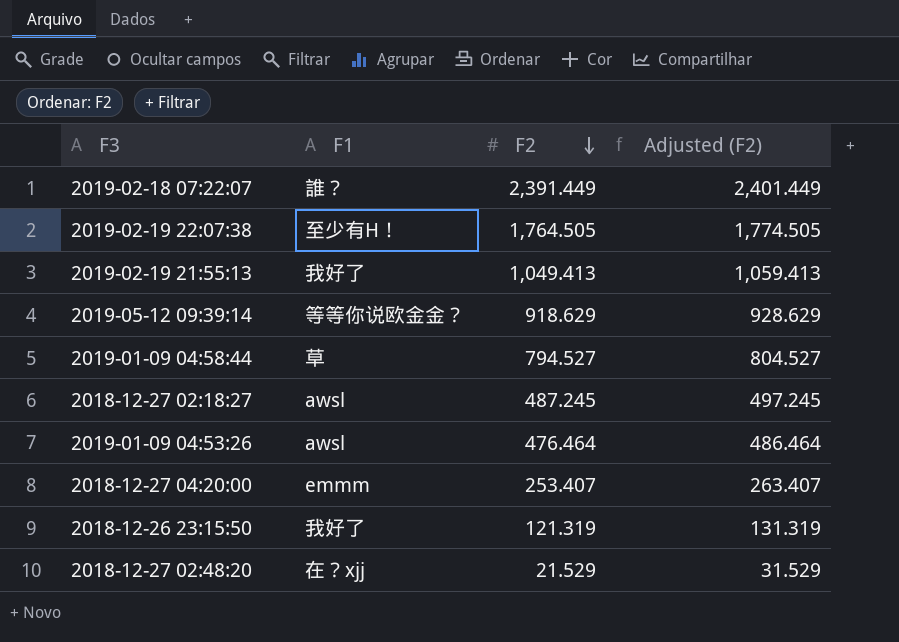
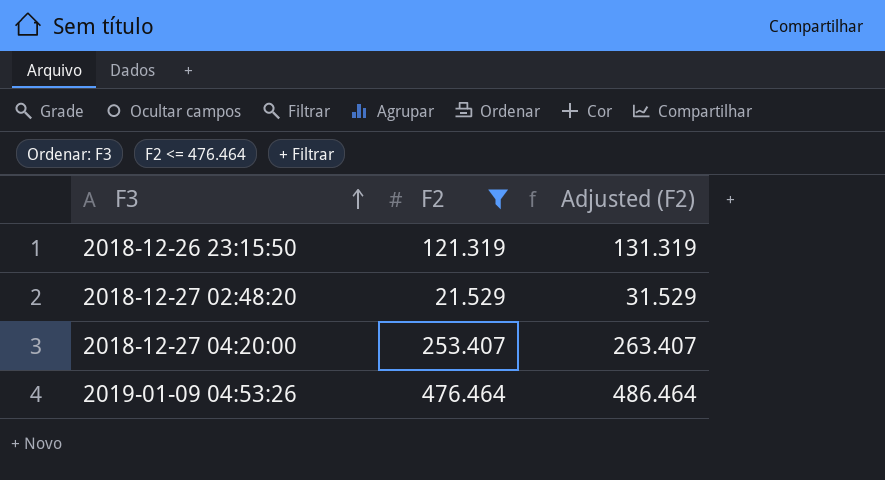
filter: none -> F2 <= 476.464
row order: F2 descending -> F3 ascending
column F1 | position: 2 -> none

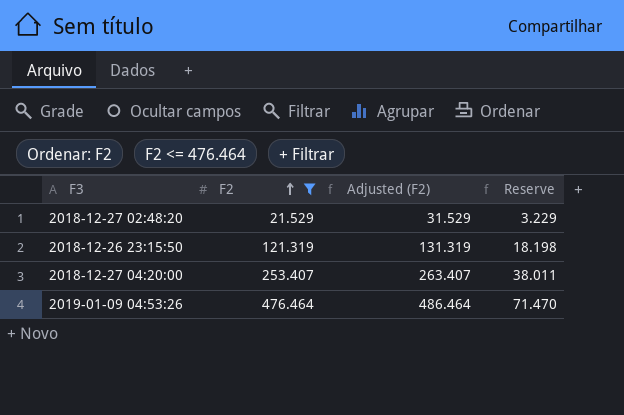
row order: F3 ascending -> F2 ascending
column Reserve | formula: none -> [F2] * 0.15

